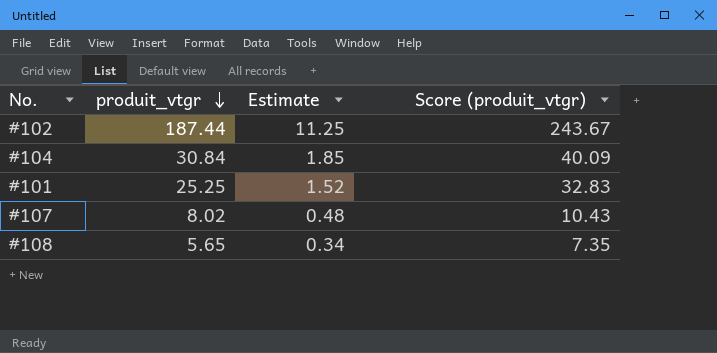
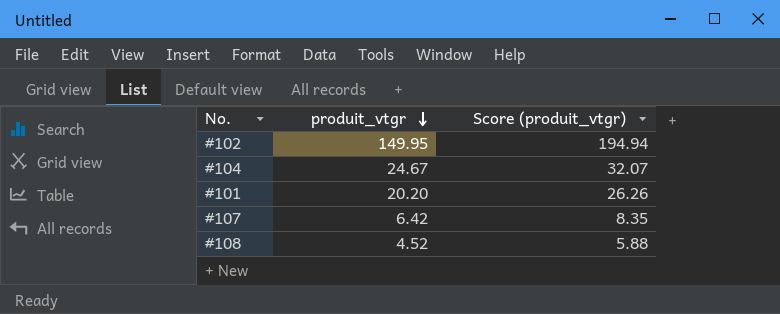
column Estimate | formula: [produit_vtgr] * 0.06 -> none
#102 | produit_vtgr: 187.44 -> 149.95
#102 | Score (produit_vtgr): 243.67 -> 194.94
#104 | produit_vtgr: 30.84 -> 24.67
#104 | Score (produit_vtgr): 40.09 -> 32.07
#101 | produit_vtgr: 25.25 -> 20.20
#101 | Score (produit_vtgr): 32.83 -> 26.26
#107 | produit_vtgr: 8.02 -> 6.42
#107 | Score (produit_vtgr): 10.43 -> 8.35
#108 | produit_vtgr: 5.65 -> 4.52
#108 | Score (produit_vtgr): 7.35 -> 5.88

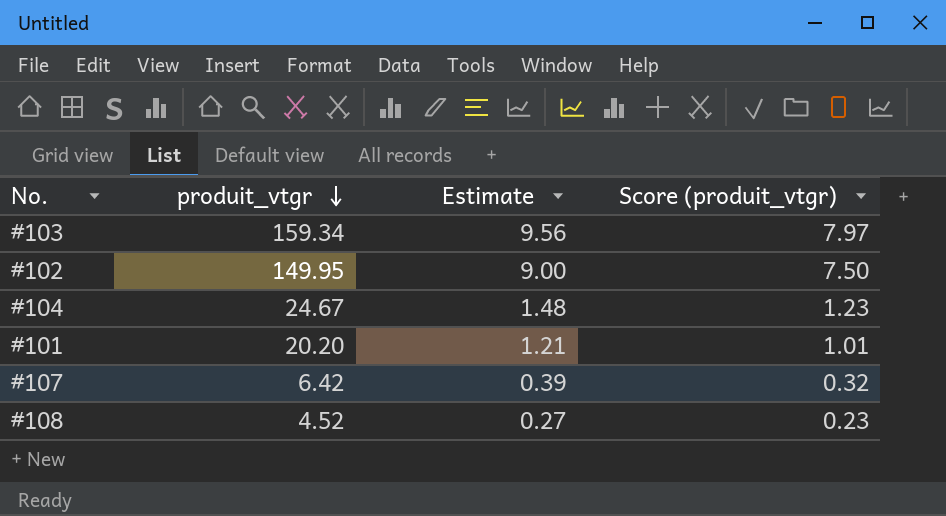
column Estimate | formula: none -> [produit_vtgr] * 0.06
column Score (produit_vtgr) | formula: [produit_vtgr] * 1.3 -> [produit_vtgr] * 0.05
row #103: none -> 159.34 | 9.56 | 7.97

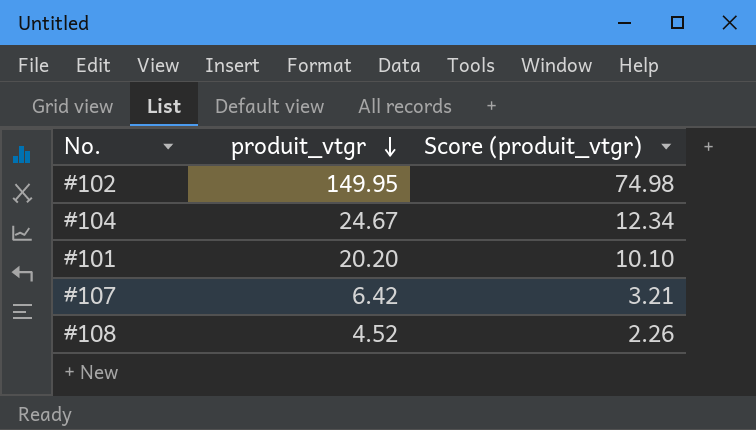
column Estimate | formula: [produit_vtgr] * 0.06 -> none
column Score (produit_vtgr) | formula: [produit_vtgr] * 0.05 -> [produit_vtgr] * 0.5
row #103: 159.34 | 9.56 | 7.97 -> none

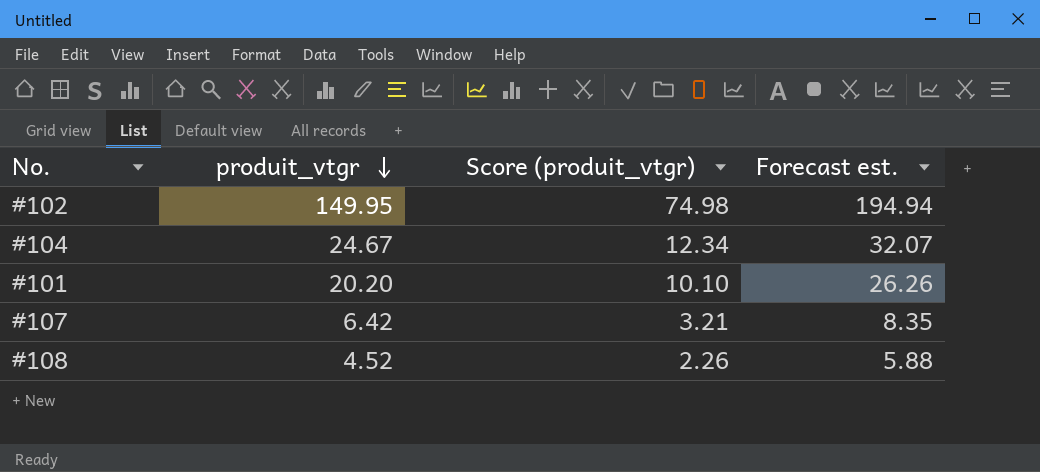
column Forecast est. | formula: none -> [produit_vtgr] * 1.3

